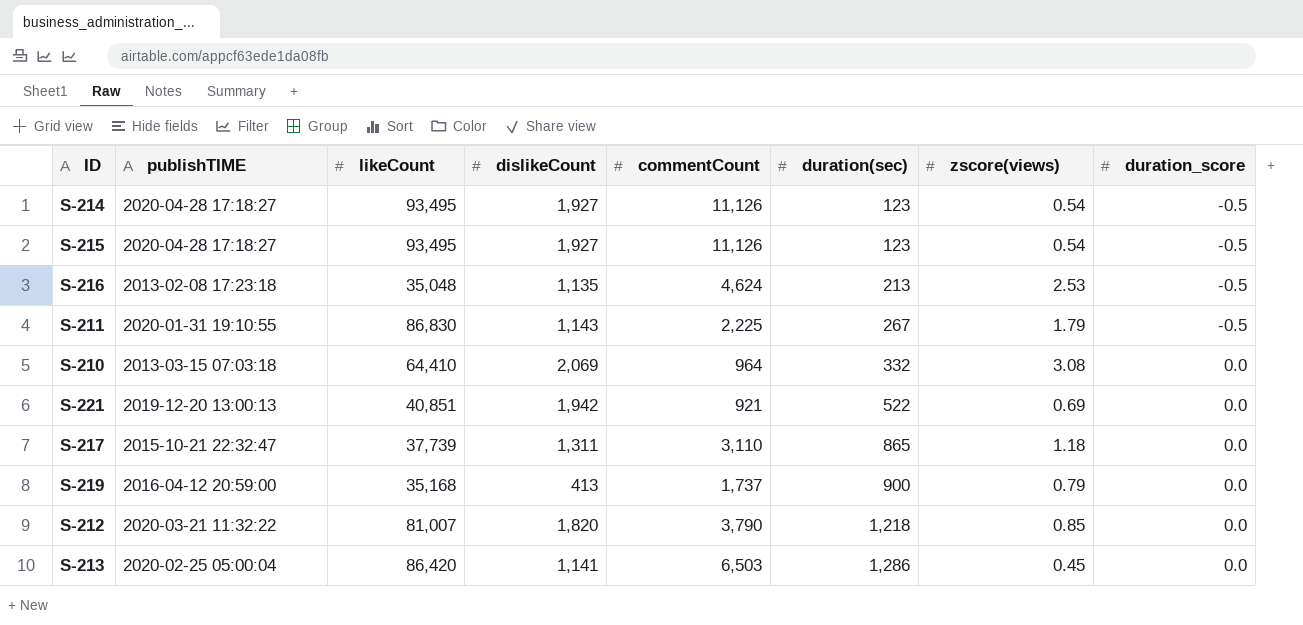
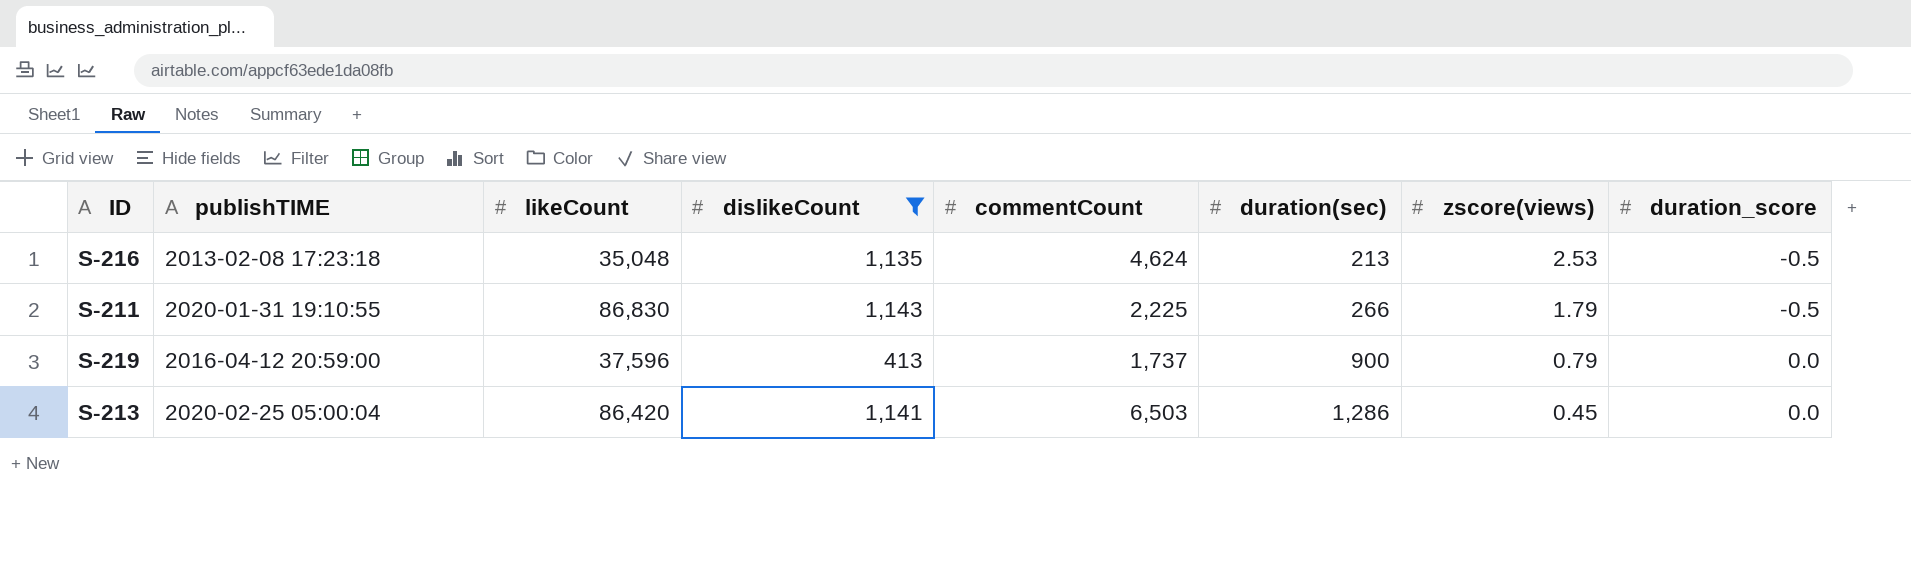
filter: none -> dislikeCount <= 1,143
S-211 | duration(sec): 267 -> 266
S-219 | likeCount: 35,168 -> 37,596

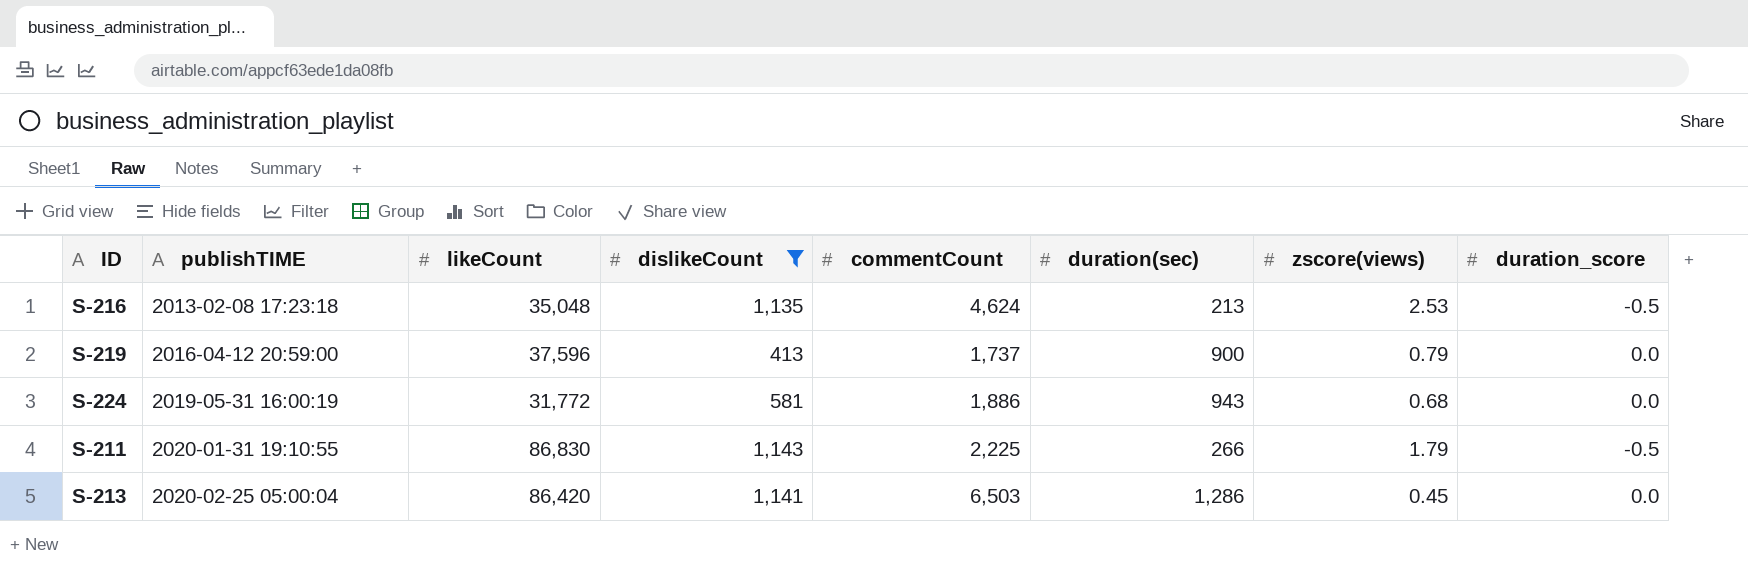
row order: duration(sec) ascending -> publishTIME ascending
row S-224: none -> 2019-05-31 16:00:19 | 31,772 | 581 | 1,886 | 943 | 0.68 | 0.0

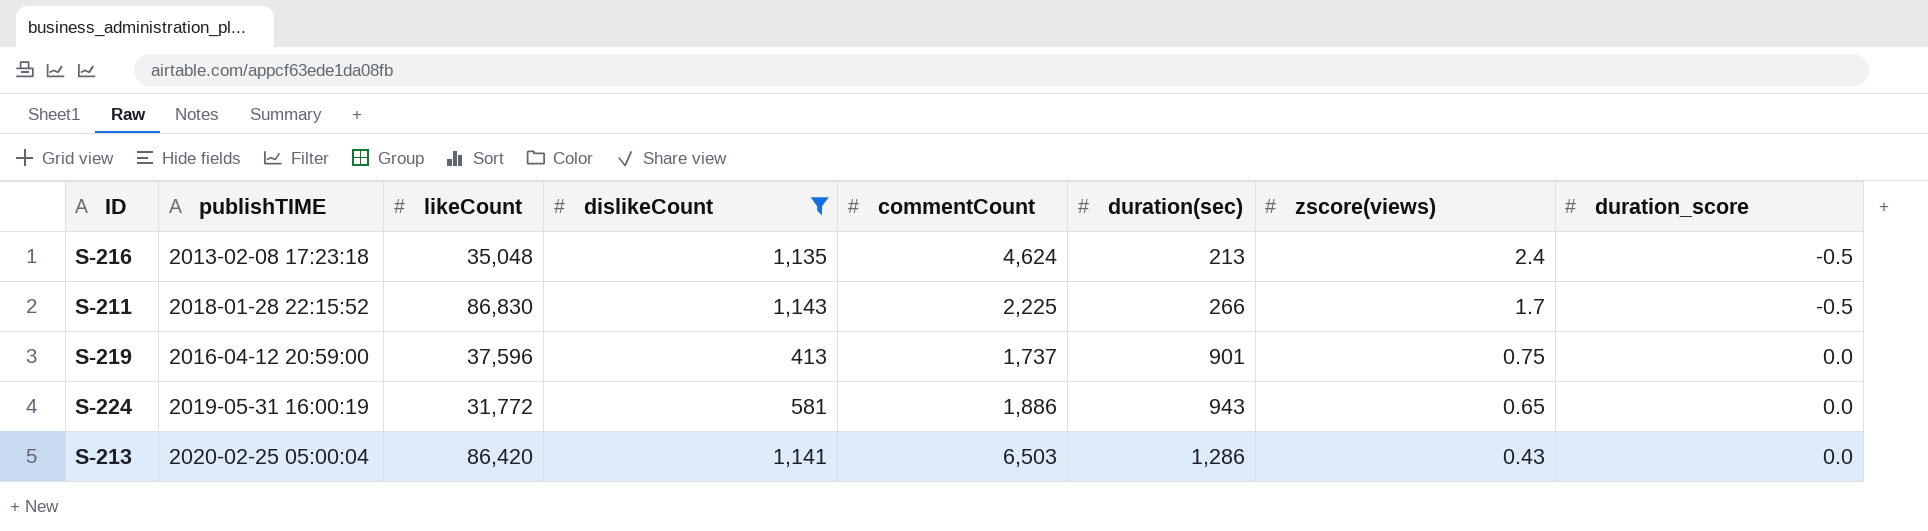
row order: publishTIME ascending -> duration(sec) ascending
S-216 | zscore(views): 2.53 -> 2.4
S-211 | publishTIME: 2020-01-31 19:10:55 -> 2018-01-28 22:15:52
S-211 | zscore(views): 1.79 -> 1.7
S-219 | duration(sec): 900 -> 901
S-219 | zscore(views): 0.79 -> 0.75
S-224 | zscore(views): 0.68 -> 0.65
S-213 | zscore(views): 0.45 -> 0.43

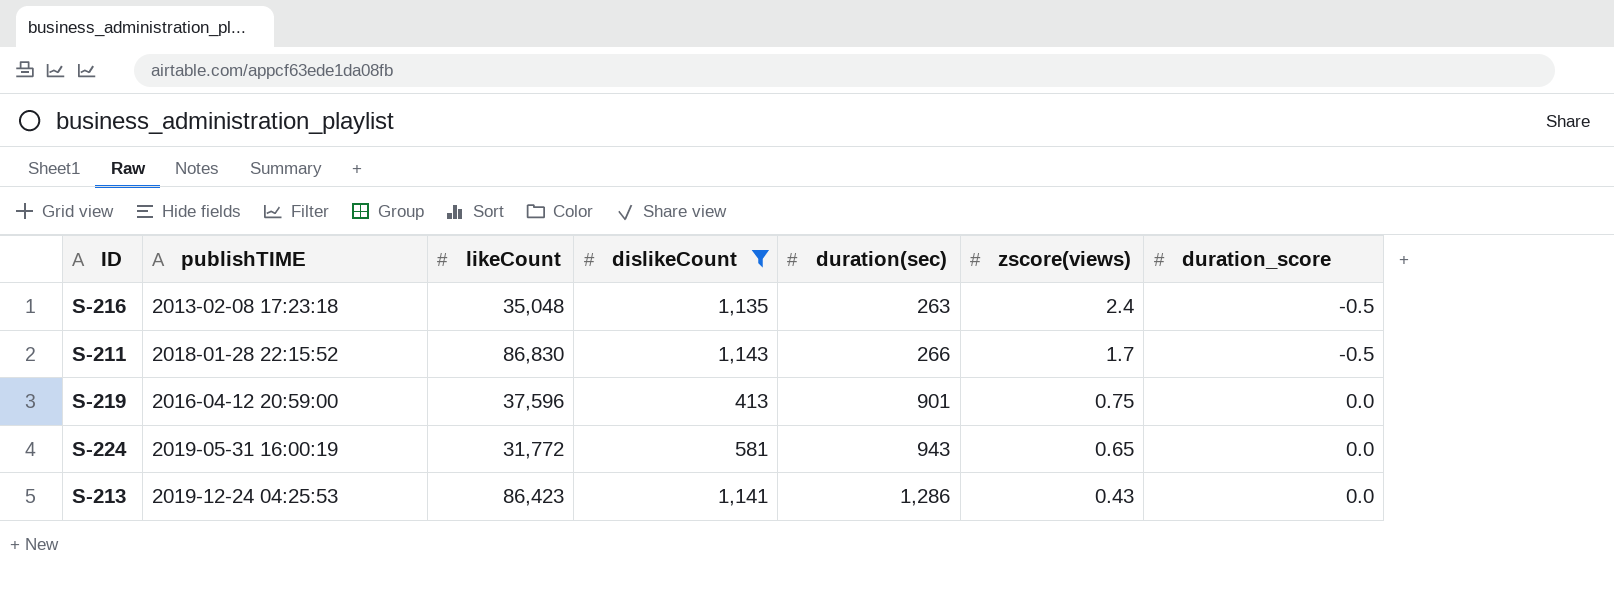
column commentCount | position: 5 -> none
S-216 | duration(sec): 213 -> 263
S-213 | publishTIME: 2020-02-25 05:00:04 -> 2019-12-24 04:25:53
S-213 | likeCount: 86,420 -> 86,423

